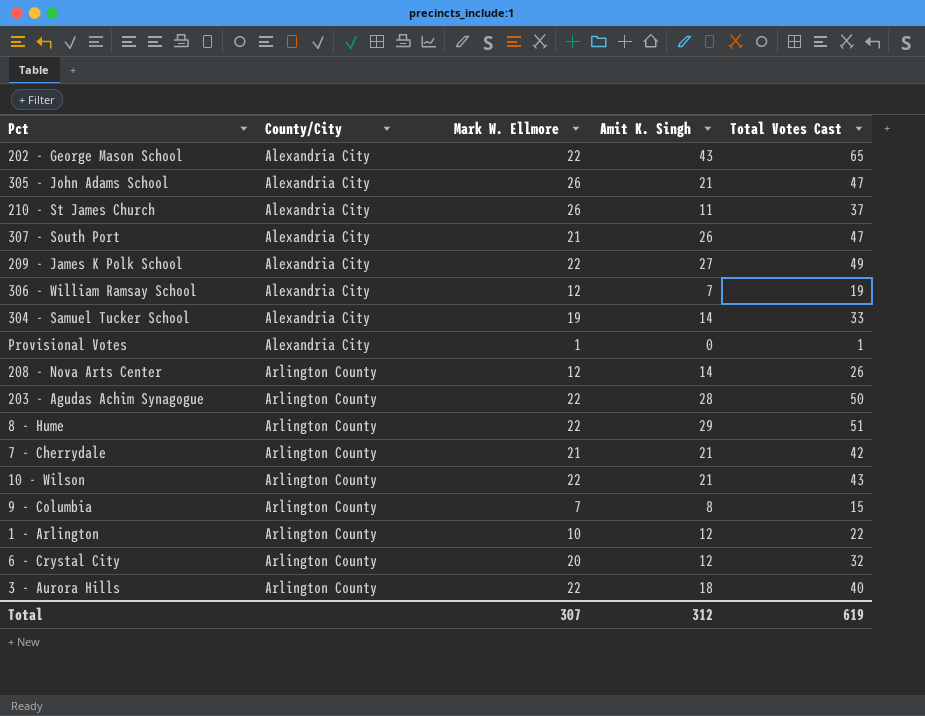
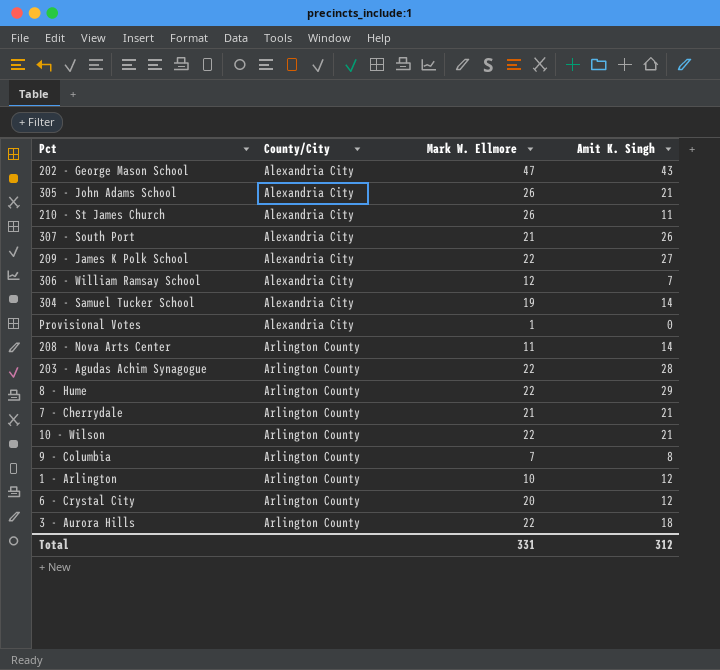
column Total Votes Cast | formula: [Mark W. Ellmore] + [Amit K. Singh] -> none
202 - George Mason School | Mark W. Ellmore: 22 -> 47
208 - Nova Arts Center | Mark W. Ellmore: 12 -> 11
Total | Mark W. Ellmore: 307 -> 331

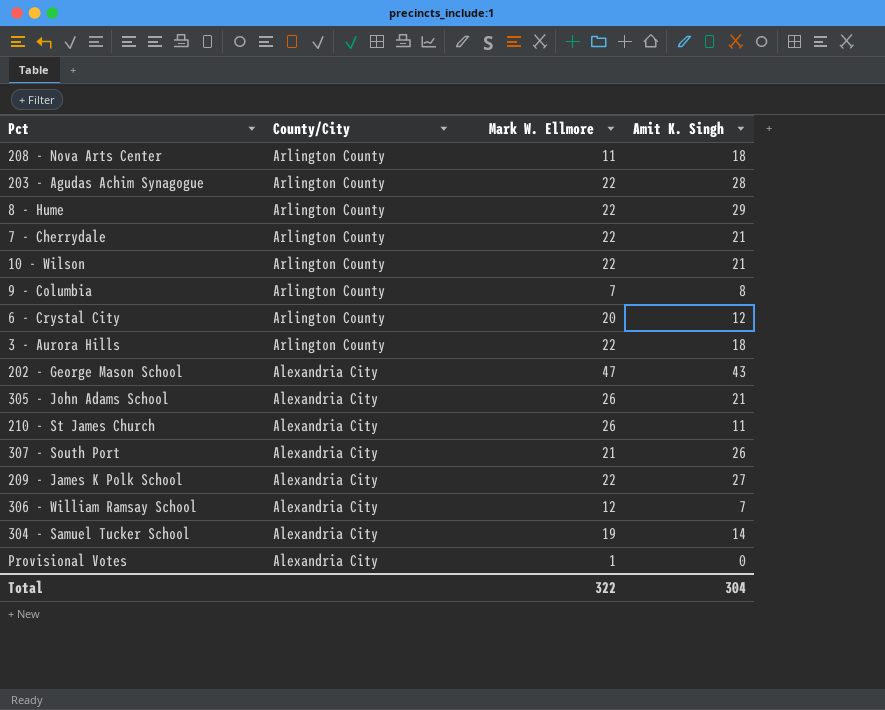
row order: County/City ascending -> County/City descending
row 1 - Arlington: Arlington County | 10 | 12 -> none
208 - Nova Arts Center | Amit K. Singh: 14 -> 18
7 - Cherrydale | Mark W. Ellmore: 21 -> 22
Total | Mark W. Ellmore: 331 -> 322
Total | Amit K. Singh: 312 -> 304

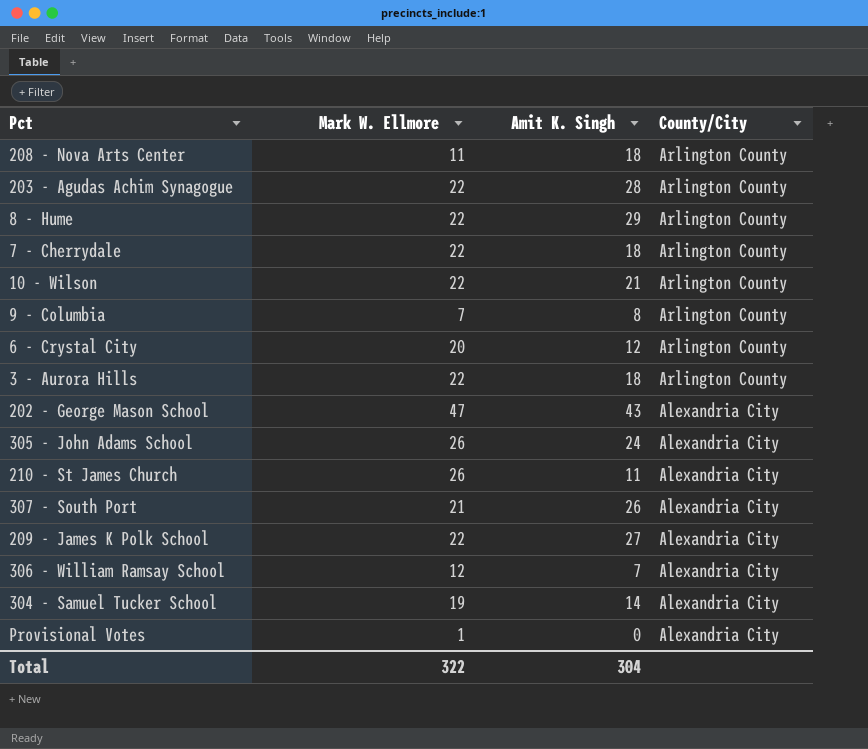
column County/City | position: 2 -> 4
7 - Cherrydale | Amit K. Singh: 21 -> 18
305 - John Adams School | Amit K. Singh: 21 -> 24

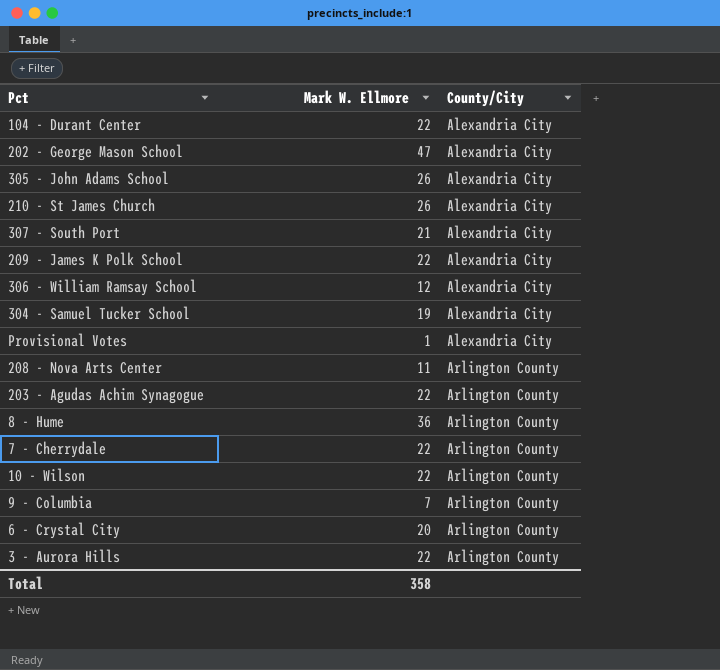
row order: County/City descending -> County/City ascending
column Amit K. Singh | position: 3 -> none
row 104 - Durant Center: none -> 22 | Alexandria City
8 - Hume | Mark W. Ellmore: 22 -> 36
Total | Mark W. Ellmore: 322 -> 358

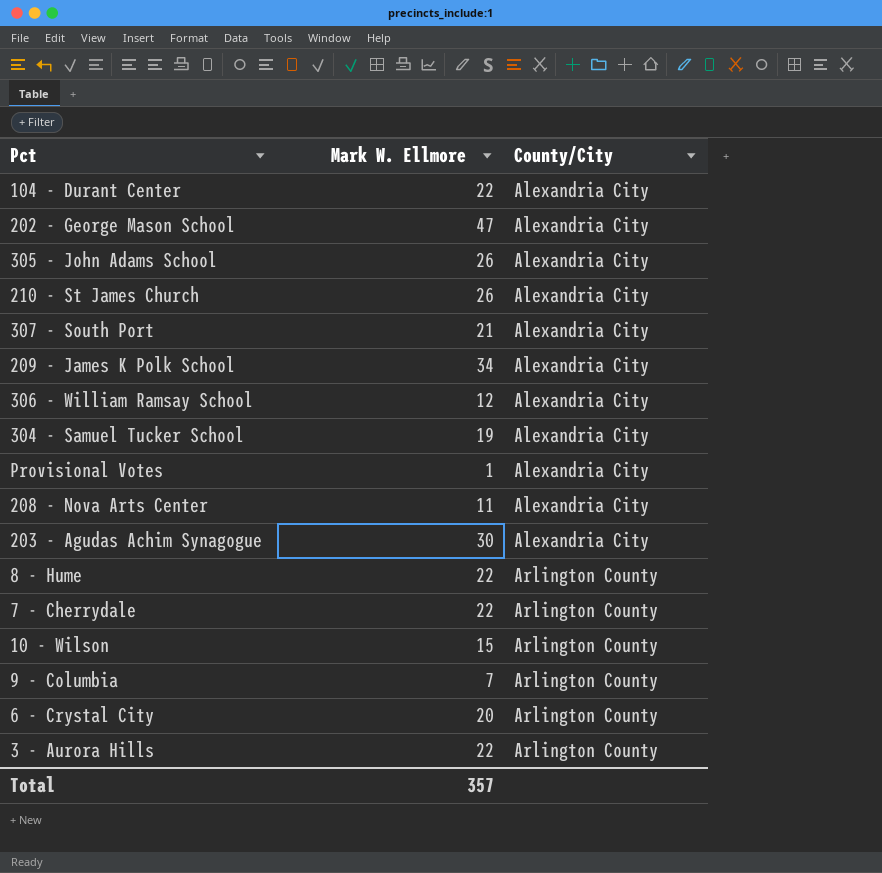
209 - James K Polk School | Mark W. Ellmore: 22 -> 34
208 - Nova Arts Center | County/City: Arlington County -> Alexandria City
203 - Agudas Achim Synagogue | Mark W. Ellmore: 22 -> 30
203 - Agudas Achim Synagogue | County/City: Arlington County -> Alexandria City
8 - Hume | Mark W. Ellmore: 36 -> 22
10 - Wilson | Mark W. Ellmore: 22 -> 15
Total | Mark W. Ellmore: 358 -> 357

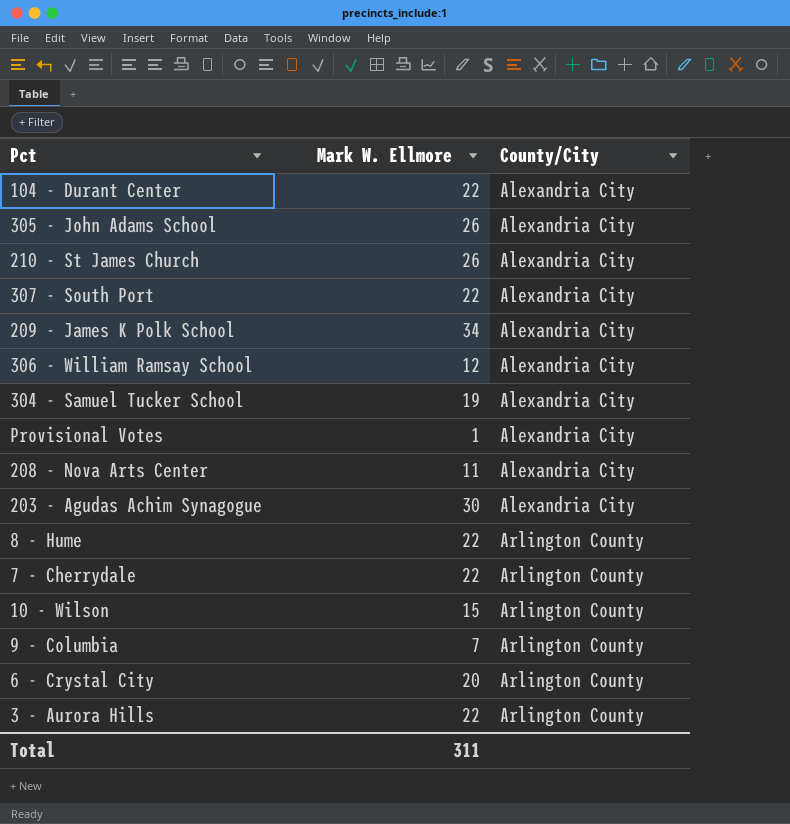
row 202 - George Mason School: 47 | Alexandria City -> none
307 - South Port | Mark W. Ellmore: 21 -> 22
Total | Mark W. Ellmore: 357 -> 311

